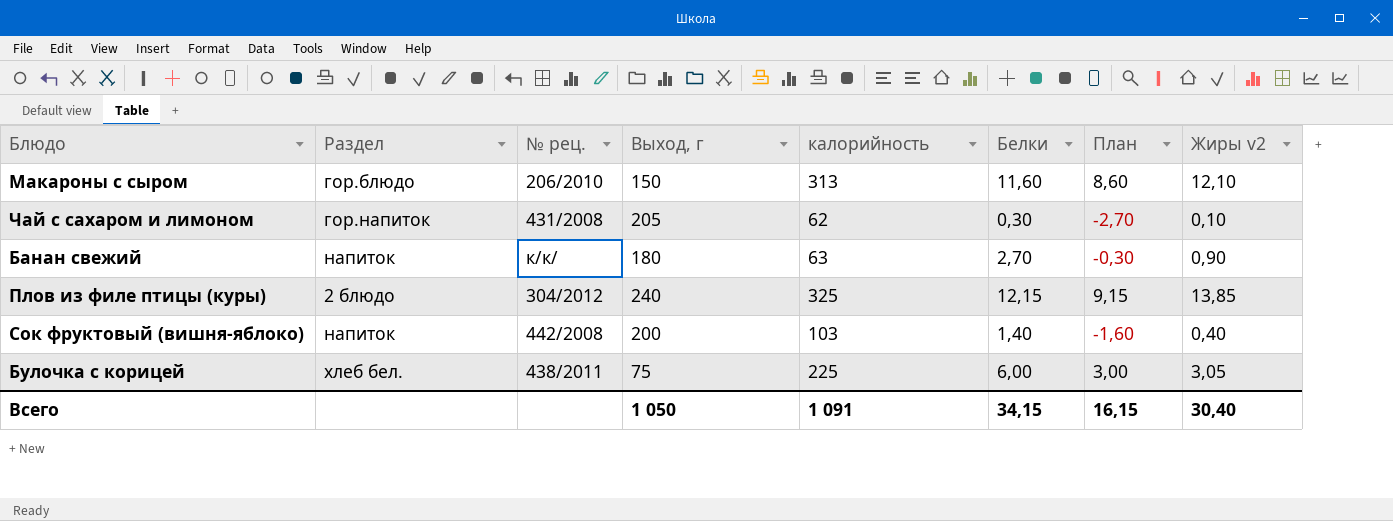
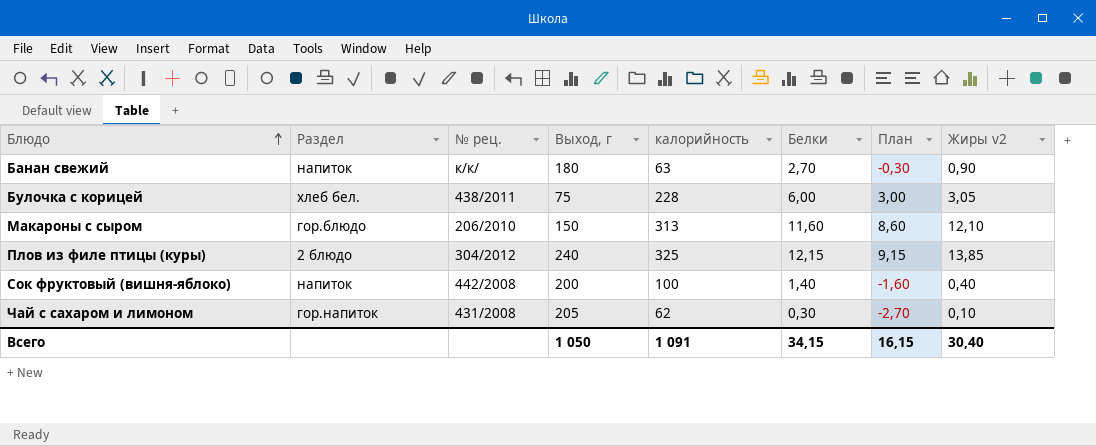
row order: none -> Блюдо ascending
Булочка с корицей | калорийность: 225 -> 228
Сок фруктовый (вишня-яблоко) | калорийность: 103 -> 100

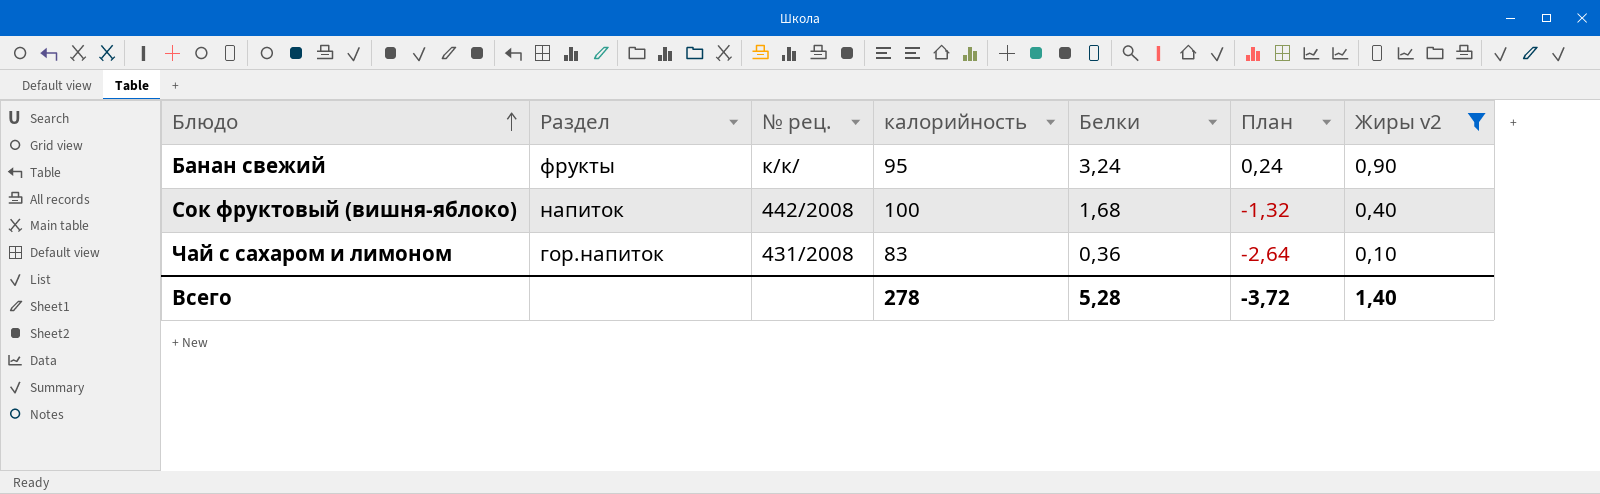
filter: none -> Жиры v2 <= 0,90
column Выход, г | position: 4 -> none
Банан свежий | Раздел: напиток -> фрукты
Банан свежий | калорийность: 63 -> 95
Банан свежий | Белки: 2,70 -> 3,24
Банан свежий | План: -0,30 -> 0,24
Сок фруктовый (вишня-яблоко) | Белки: 1,40 -> 1,68
Сок фруктовый (вишня-яблоко) | План: -1,60 -> -1,32
Чай с сахаром и лимоном | калорийность: 62 -> 83
Чай с сахаром и лимоном | Белки: 0,30 -> 0,36
Чай с сахаром и лимоном | План: -2,70 -> -2,64
Всего | калорийность: 1 091 -> 278
Всего | Белки: 34,15 -> 5,28
Всего | План: 16,15 -> -3,72
Всего | Жиры v2: 30,40 -> 1,40

